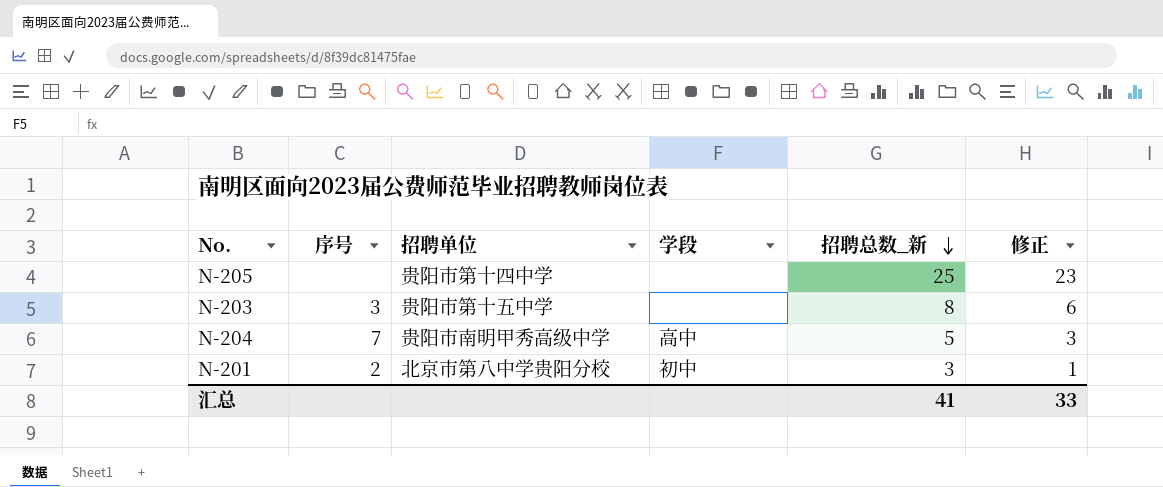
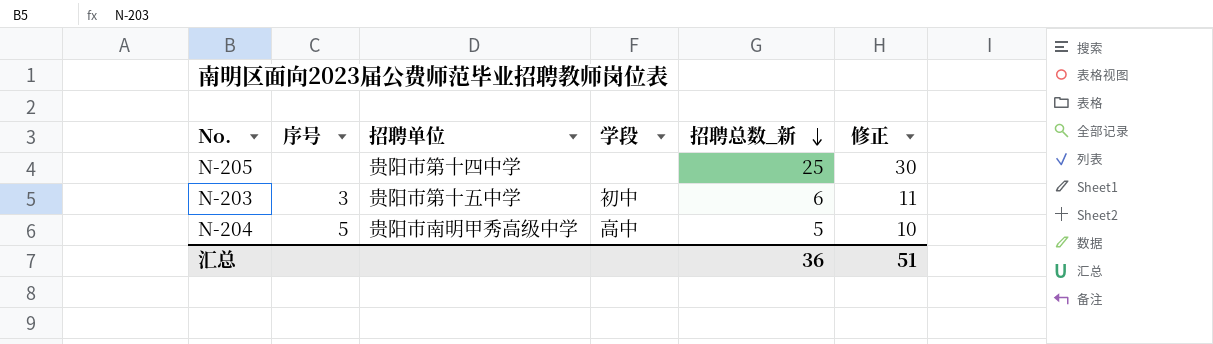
column 修正 | formula: [招聘总数_新] - 2 -> [招聘总数_新] + 5
row N-201: 2 | 北京市第八中学贵阳分校 | 初中 | 3 | 1 -> none
N-203 | 学段: none -> 初中
N-203 | 招聘总数_新: 8 -> 6
N-204 | 序号: 7 -> 5
汇总 | 招聘总数_新: 41 -> 36
汇总 | 修正: 33 -> 51

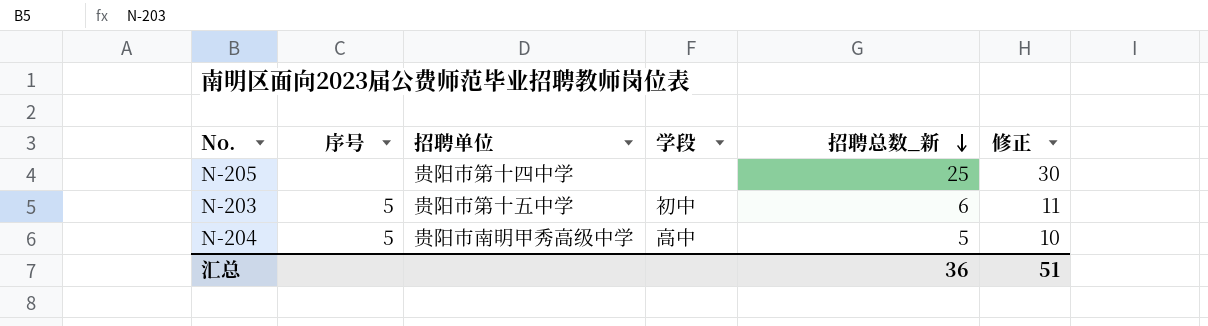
N-203 | 序号: 3 -> 5

